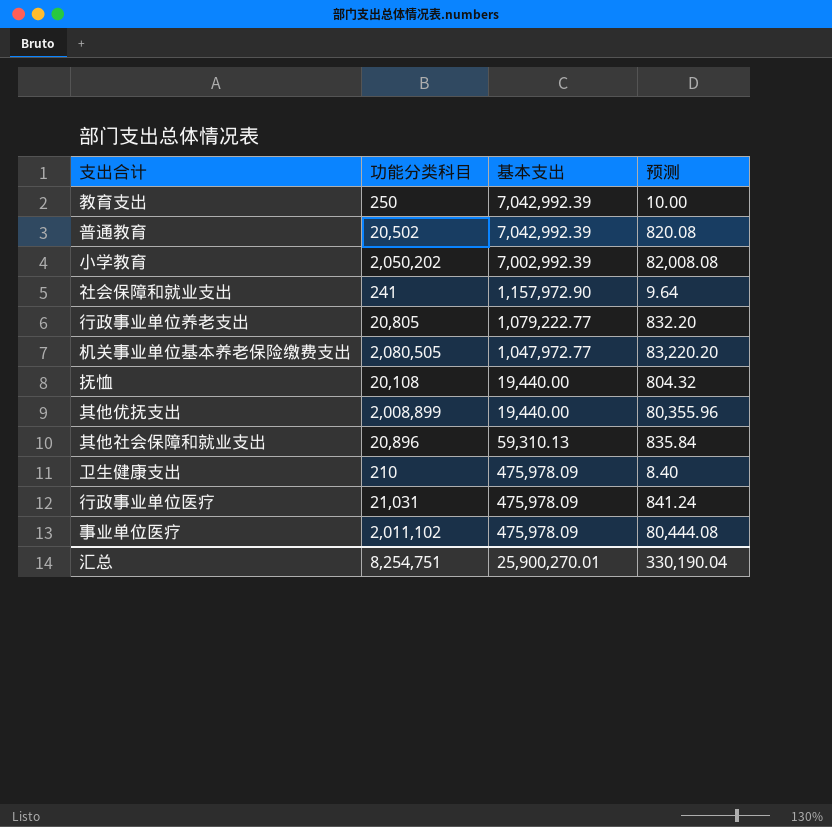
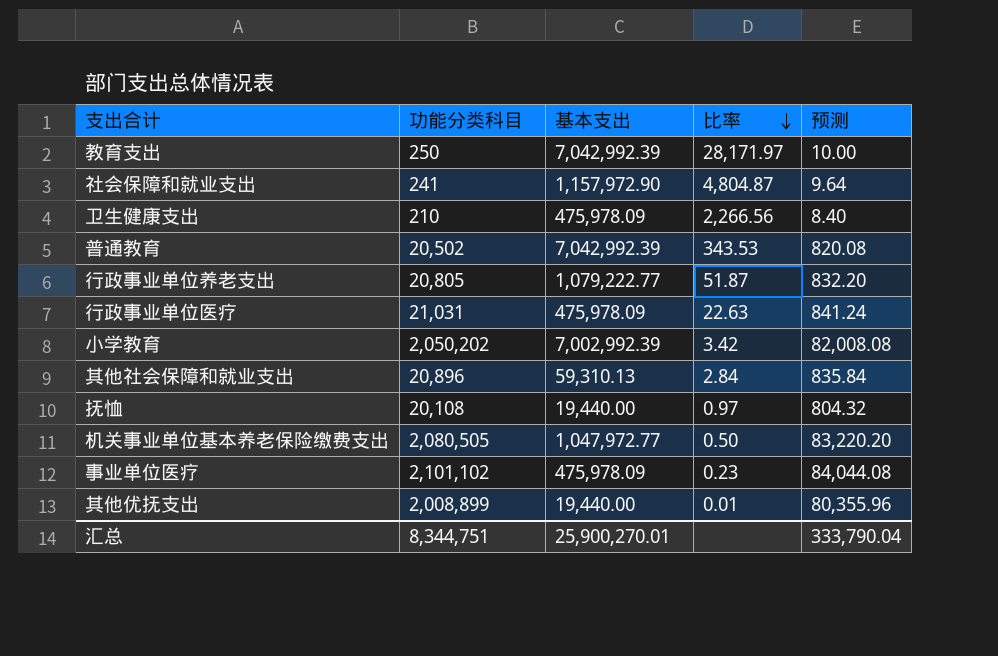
row order: none -> 比率 descending
column 比率 | formula: none -> [基本支出] / [功能分类科目]
事业单位医疗 | 功能分类科目: 2,011,102 -> 2,101,102
事业单位医疗 | 预测: 80,444.08 -> 84,044.08
汇总 | 功能分类科目: 8,254,751 -> 8,344,751
汇总 | 预测: 330,190.04 -> 333,790.04

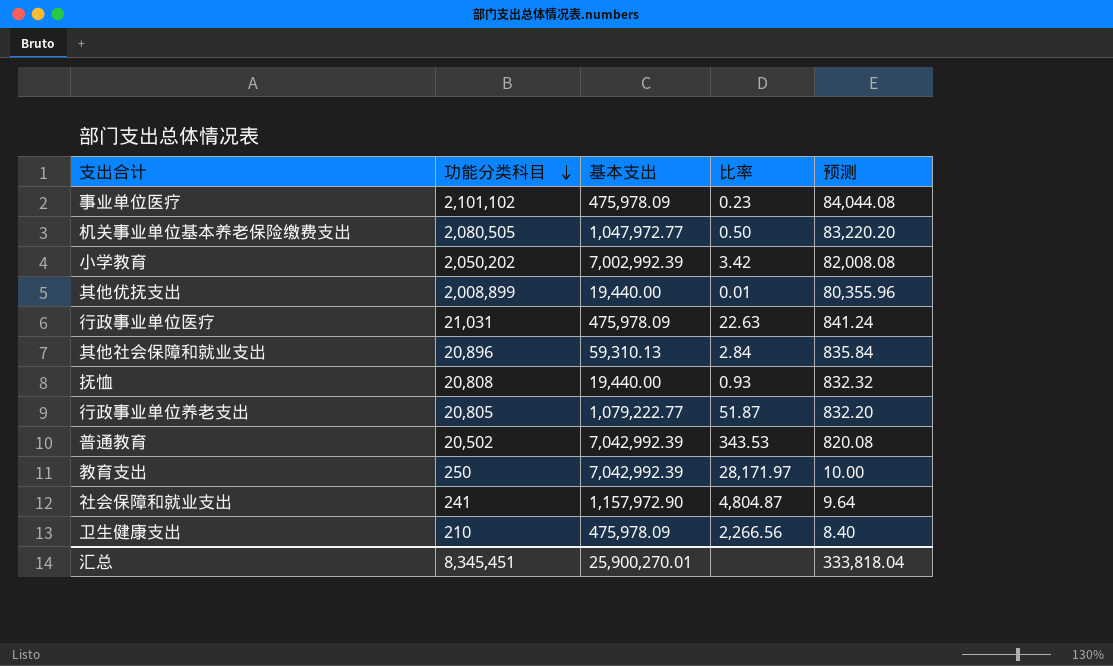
row order: 比率 descending -> 功能分类科目 descending
抚恤 | 功能分类科目: 20,108 -> 20,808
抚恤 | 比率: 0.97 -> 0.93
抚恤 | 预测: 804.32 -> 832.32
汇总 | 功能分类科目: 8,344,751 -> 8,345,451
汇总 | 预测: 333,790.04 -> 333,818.04

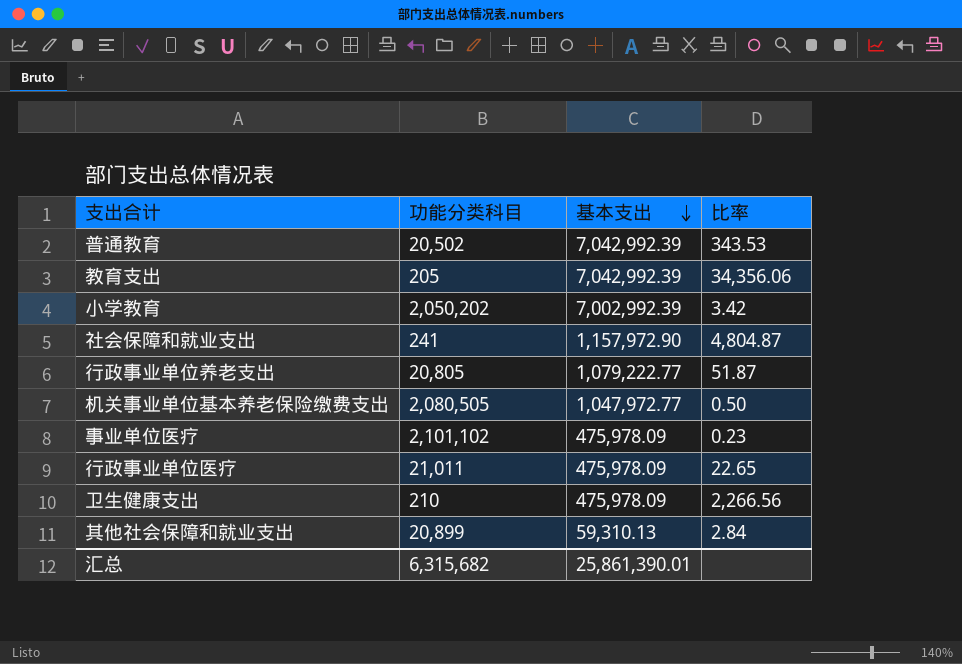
row order: 功能分类科目 descending -> 基本支出 descending
column 预测 | formula: [功能分类科目] * 0.04 -> none
row 其他优抚支出: 2,008,899 | 19,440.00 | 0.01 | 80,355.96 -> none
row 抚恤: 20,808 | 19,440.00 | 0.93 | 832.32 -> none
教育支出 | 功能分类科目: 250 -> 205
教育支出 | 比率: 28,171.97 -> 34,356.06
行政事业单位医疗 | 功能分类科目: 21,031 -> 21,011
行政事业单位医疗 | 比率: 22.63 -> 22.65
其他社会保障和就业支出 | 功能分类科目: 20,896 -> 20,899
汇总 | 功能分类科目: 8,345,451 -> 6,315,682
汇总 | 基本支出: 25,900,270.01 -> 25,861,390.01

